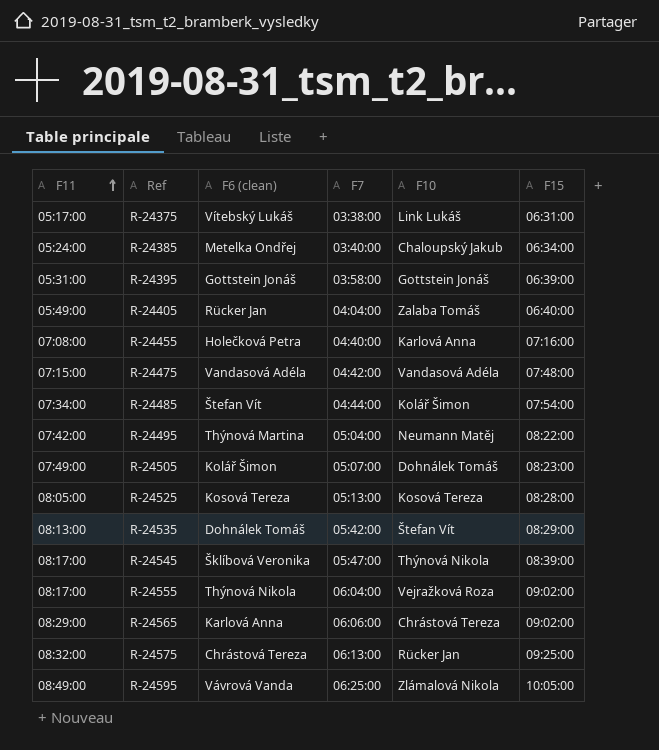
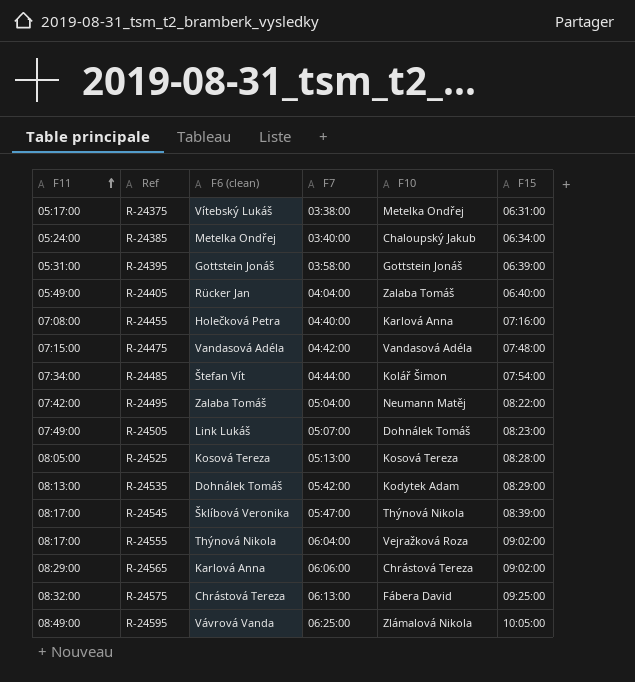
R-24375 | F10: Link Lukáš -> Metelka Ondřej
R-24495 | F6 (clean): Thýnová Martina -> Zalaba Tomáš
R-24505 | F6 (clean): Kolář Šimon -> Link Lukáš
R-24535 | F10: Štefan Vít -> Kodytek Adam
R-24575 | F10: Rücker Jan -> Fábera David

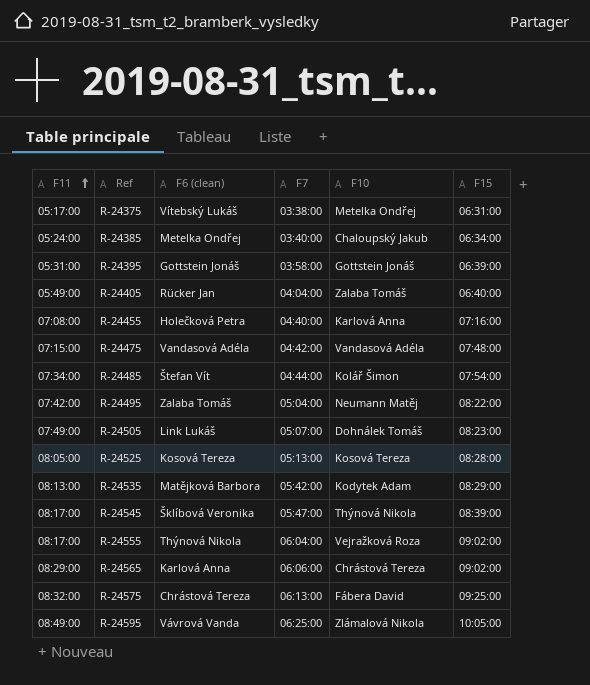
R-24535 | F6 (clean): Dohnálek Tomáš -> Matějková Barbora

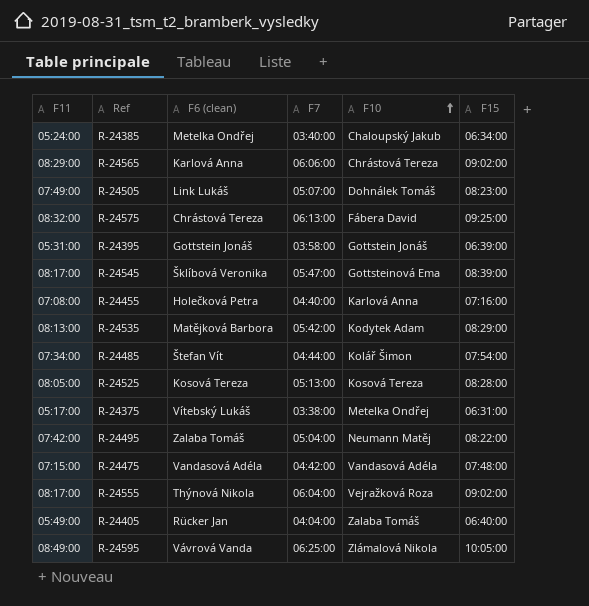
row order: F11 ascending -> F10 ascending
R-24545 | F10: Thýnová Nikola -> Gottsteinová Ema

